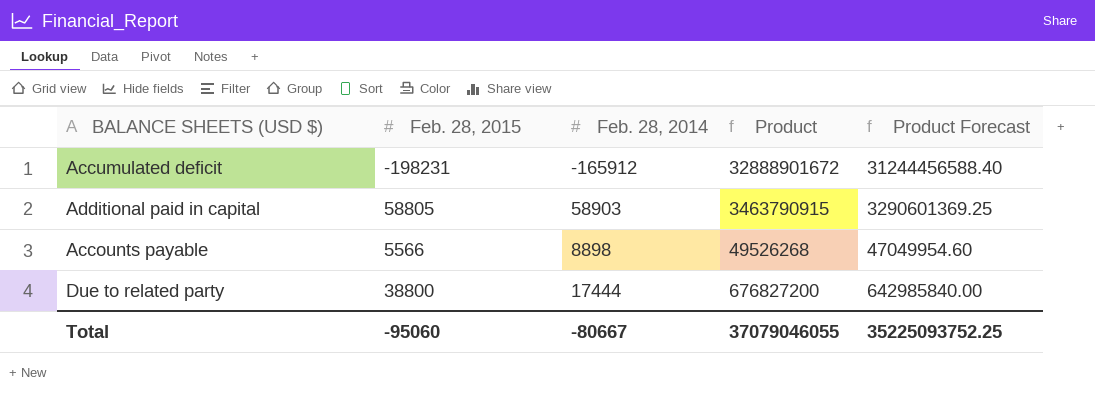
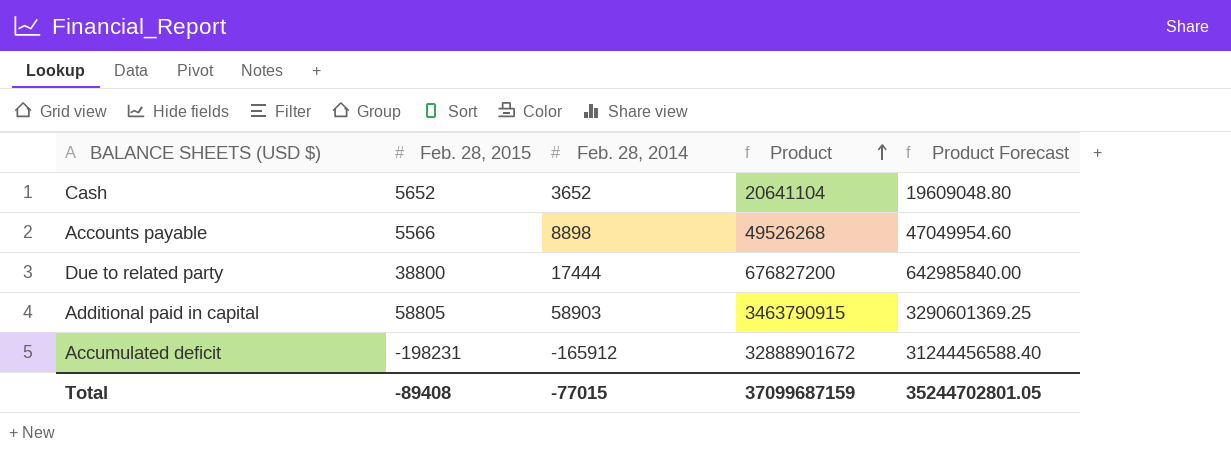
row order: none -> Product ascending
row Cash: none -> 5652 | 3652 | 20641104 | 19609048.80
Total | Feb. 28, 2015: -95060 -> -89408
Total | Feb. 28, 2014: -80667 -> -77015
Total | Product: 37079046055 -> 37099687159
Total | Product Forecast: 35225093752.25 -> 35244702801.05

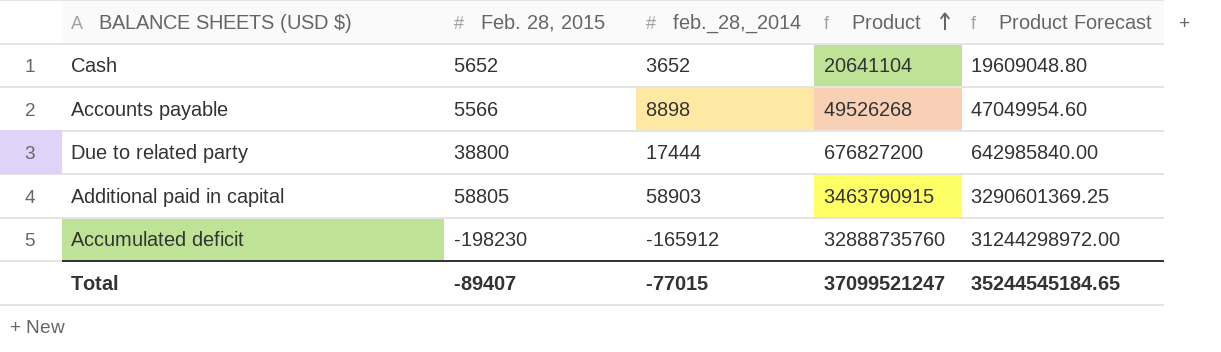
column name: Feb. 28, 2014 -> feb._28,_2014
Accumulated deficit | Feb. 28, 2015: -198231 -> -198230
Accumulated deficit | Product: 32888901672 -> 32888735760
Accumulated deficit | Product Forecast: 31244456588.40 -> 31244298972.00
Total | Feb. 28, 2015: -89408 -> -89407
Total | Product: 37099687159 -> 37099521247
Total | Product Forecast: 35244702801.05 -> 35244545184.65

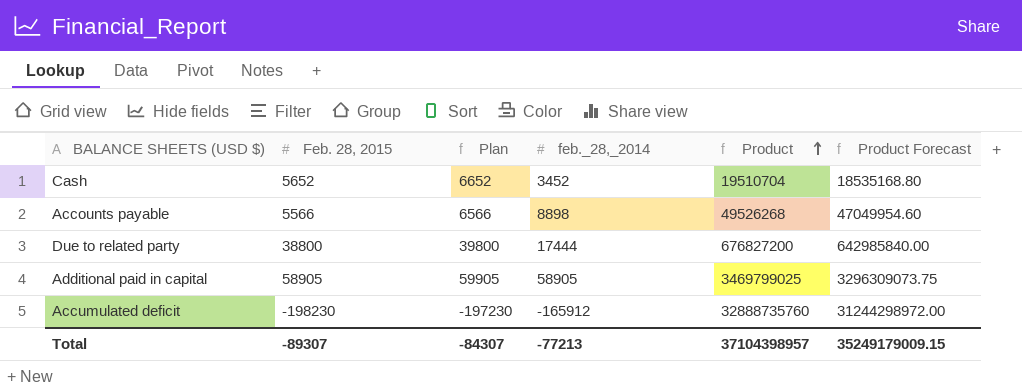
column Plan | formula: none -> [Feb. 28, 2015] + 1000
Cash | feb._28,_2014: 3652 -> 3452
Cash | Product: 20641104 -> 19510704
Cash | Product Forecast: 19609048.80 -> 18535168.80
Additional paid in capital | Feb. 28, 2015: 58805 -> 58905
Additional paid in capital | feb._28,_2014: 58903 -> 58905
Additional paid in capital | Product: 3463790915 -> 3469799025
Additional paid in capital | Product Forecast: 3290601369.25 -> 3296309073.75
Total | Feb. 28, 2015: -89407 -> -89307
Total | feb._28,_2014: -77015 -> -77213
Total | Product: 37099521247 -> 37104398957
Total | Product Forecast: 35244545184.65 -> 35249179009.15

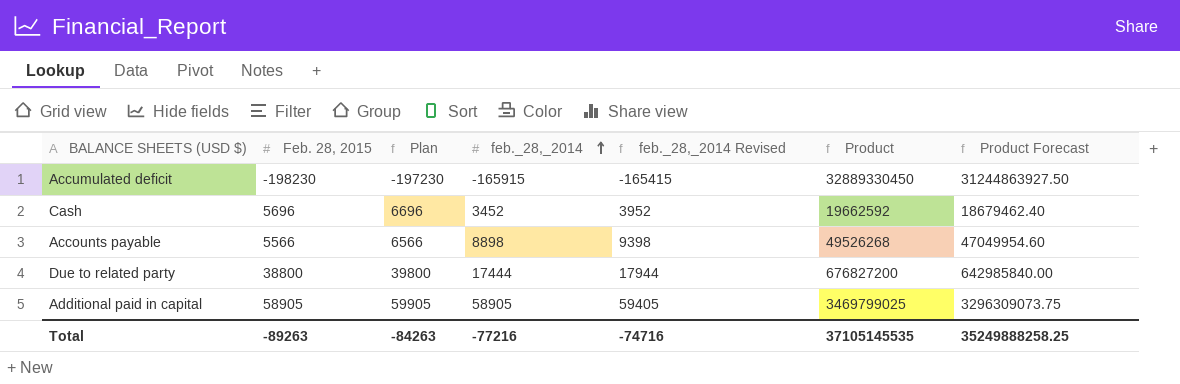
row order: Product ascending -> feb._28,_2014 ascending
column feb._28,_2014 Revised | formula: none -> [feb._28,_2014] + 500
Accumulated deficit | feb._28,_2014: -165912 -> -165915
Accumulated deficit | Product: 32888735760 -> 32889330450
Accumulated deficit | Product Forecast: 31244298972.00 -> 31244863927.50
Cash | Feb. 28, 2015: 5652 -> 5696
Cash | Plan: 6652 -> 6696
Cash | Product: 19510704 -> 19662592
Cash | Product Forecast: 18535168.80 -> 18679462.40
Total | Feb. 28, 2015: -89307 -> -89263
Total | Plan: -84307 -> -84263
Total | feb._28,_2014: -77213 -> -77216
Total | Product: 37104398957 -> 37105145535
Total | Product Forecast: 35249179009.15 -> 35249888258.25

